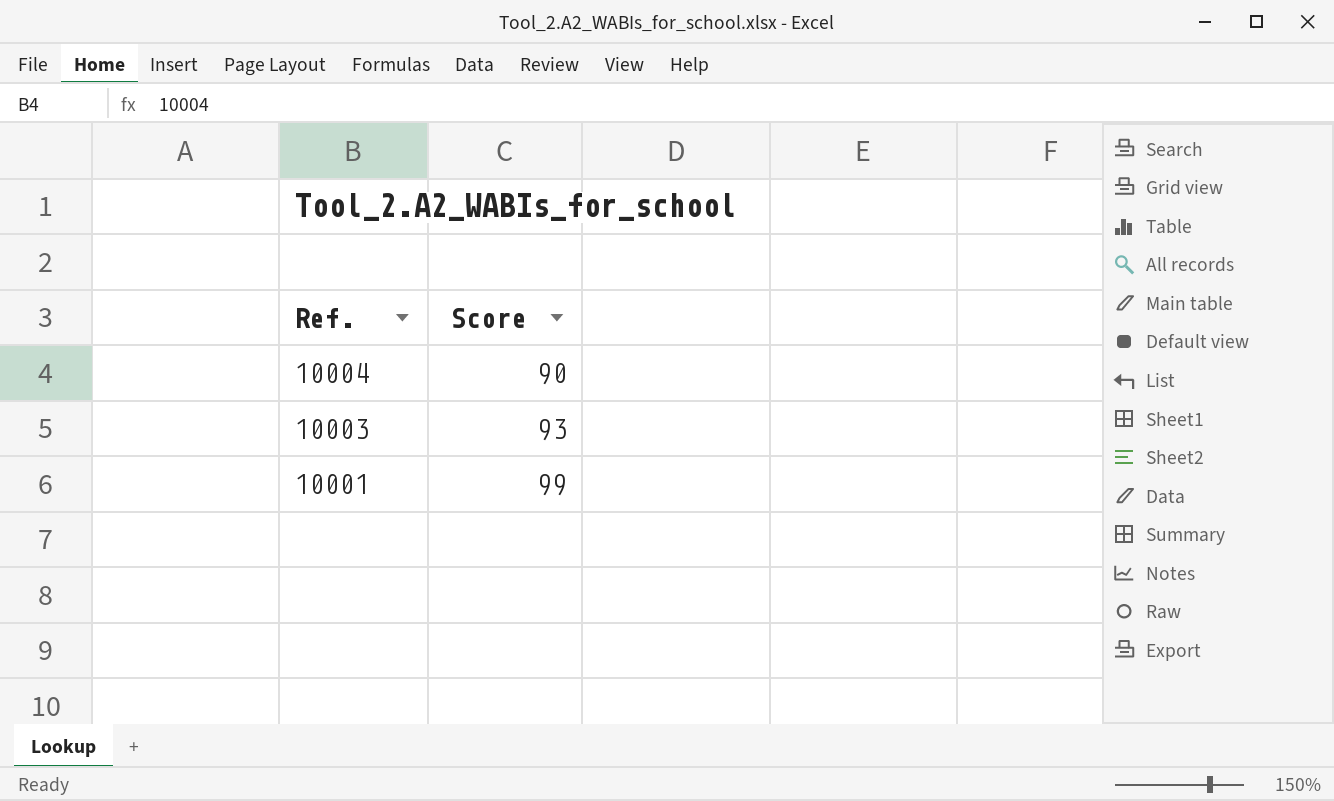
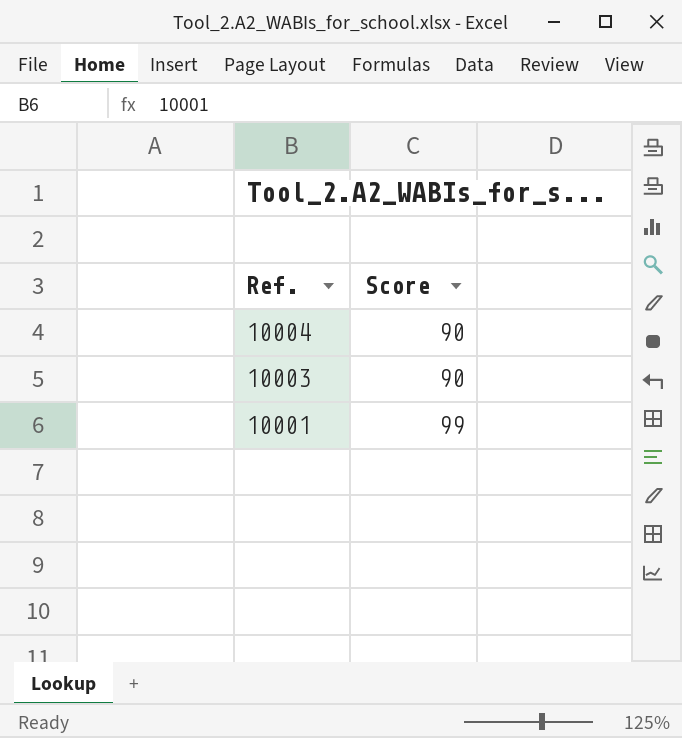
10003 | Score: 93 -> 90

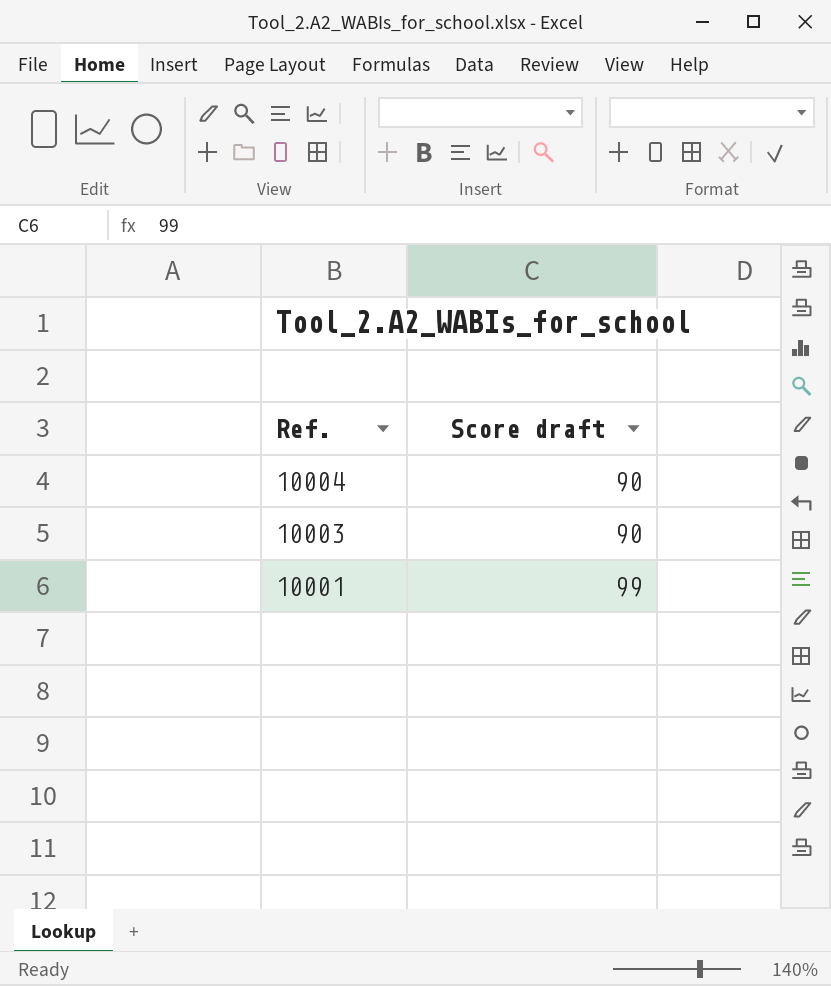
column name: Score -> Score draft

